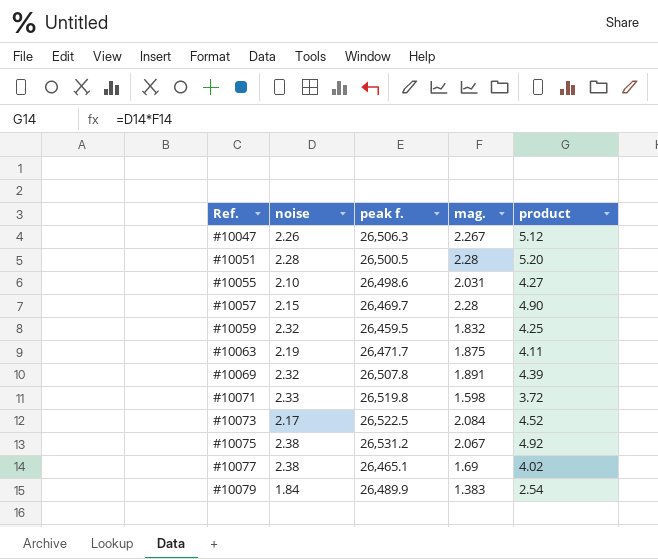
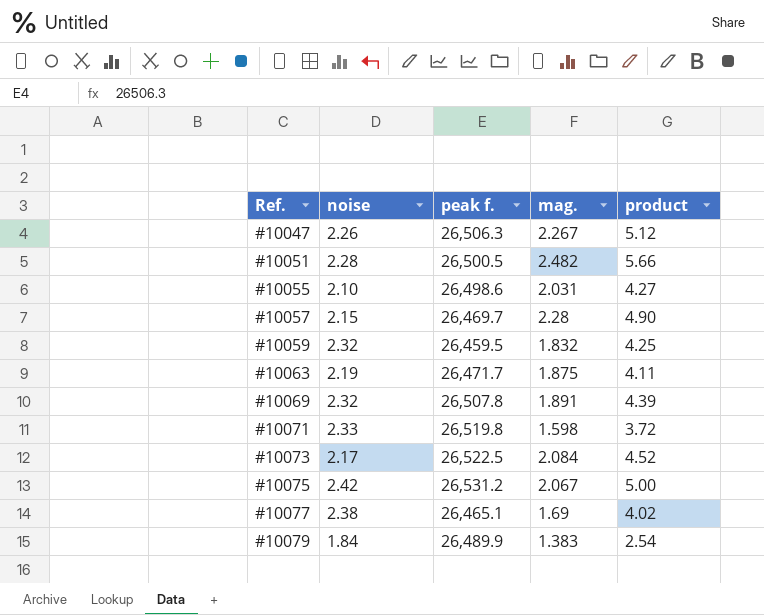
#10051 | mag.: 2.28 -> 2.482
#10051 | product: 5.20 -> 5.66
#10075 | noise: 2.38 -> 2.42
#10075 | product: 4.92 -> 5.00

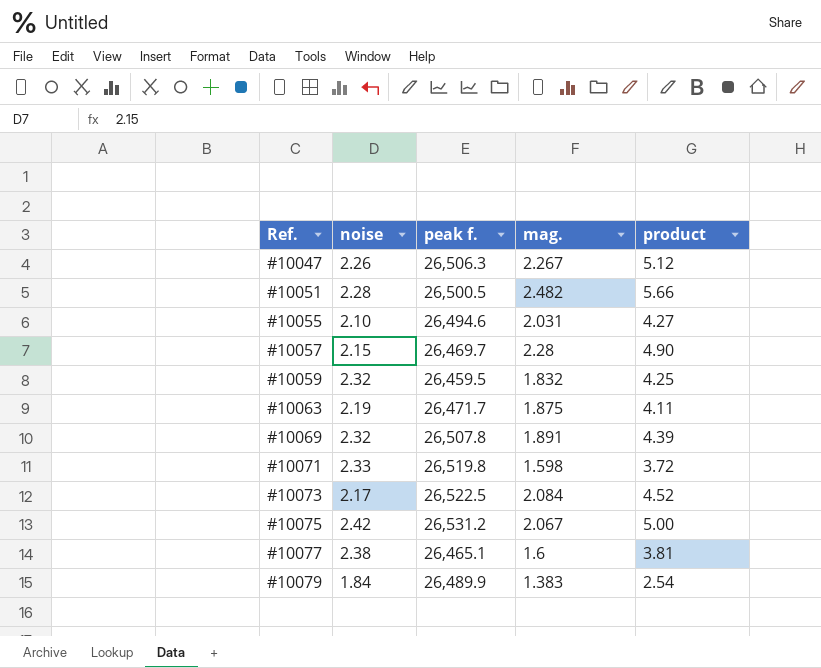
#10055 | peak f.: 26,498.6 -> 26,494.6
#10077 | mag.: 1.69 -> 1.6
#10077 | product: 4.02 -> 3.81

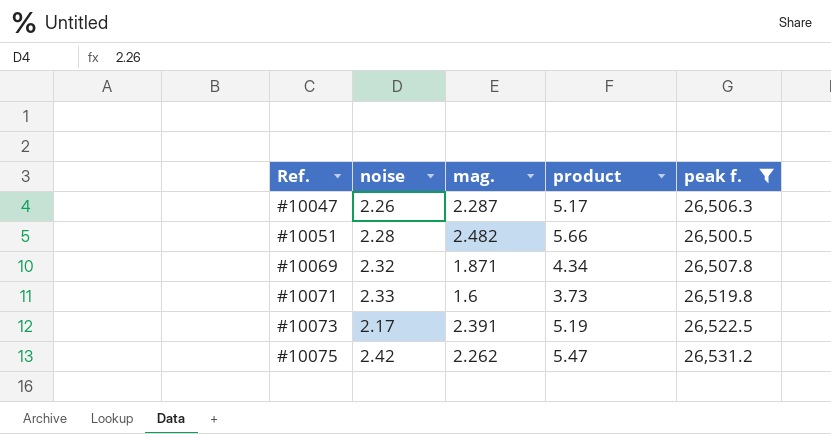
filter: none -> peak f. >= 26,500.5
column peak f. | position: 3 -> 5
#10047 | mag.: 2.267 -> 2.287
#10047 | product: 5.12 -> 5.17
#10069 | mag.: 1.891 -> 1.871
#10069 | product: 4.39 -> 4.34
#10071 | mag.: 1.598 -> 1.6
#10071 | product: 3.72 -> 3.73
#10073 | mag.: 2.084 -> 2.391
#10073 | product: 4.52 -> 5.19
#10075 | mag.: 2.067 -> 2.262
#10075 | product: 5.00 -> 5.47

